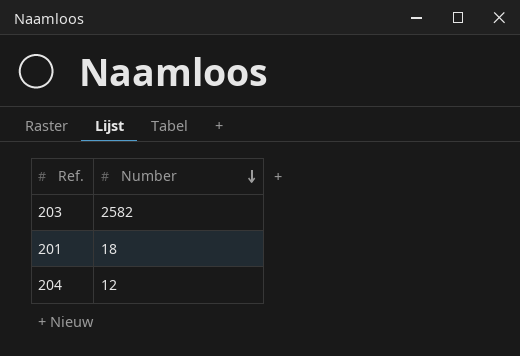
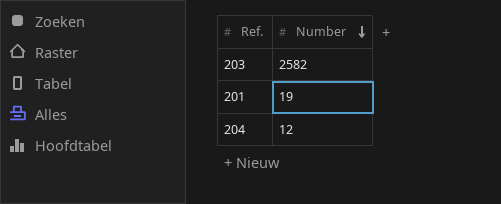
201 | Number: 18 -> 19

